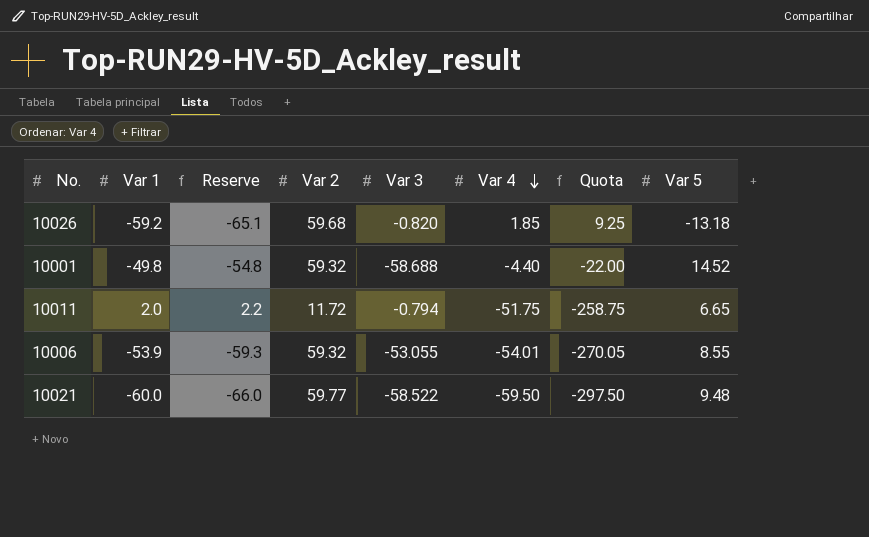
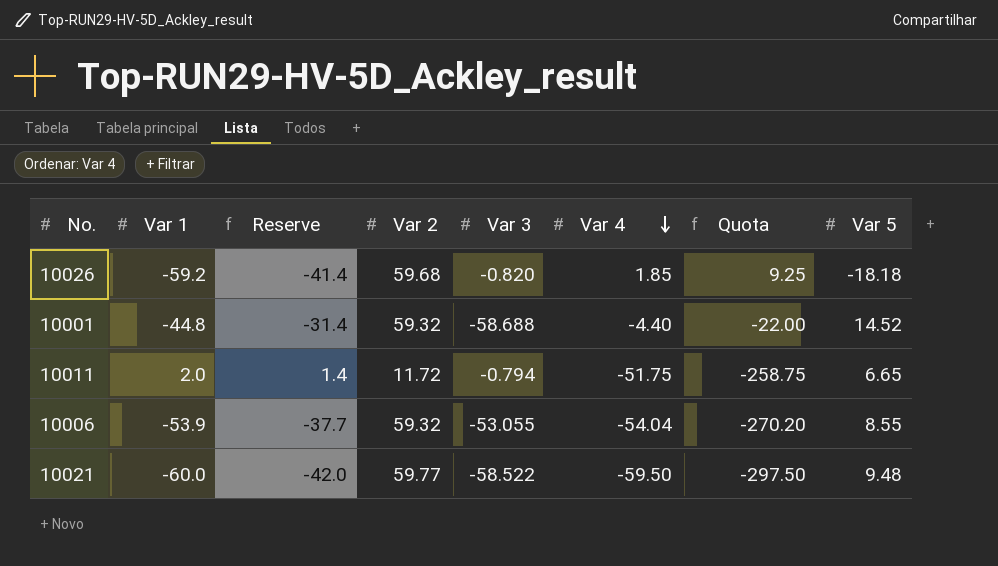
column Reserve | formula: [Var 1] * 1.1 -> [Var 1] * 0.7
10026 | Var 5: -13.18 -> -18.18
10001 | Var 1: -49.8 -> -44.8
10006 | Var 4: -54.01 -> -54.04
10006 | Quota: -270.05 -> -270.20

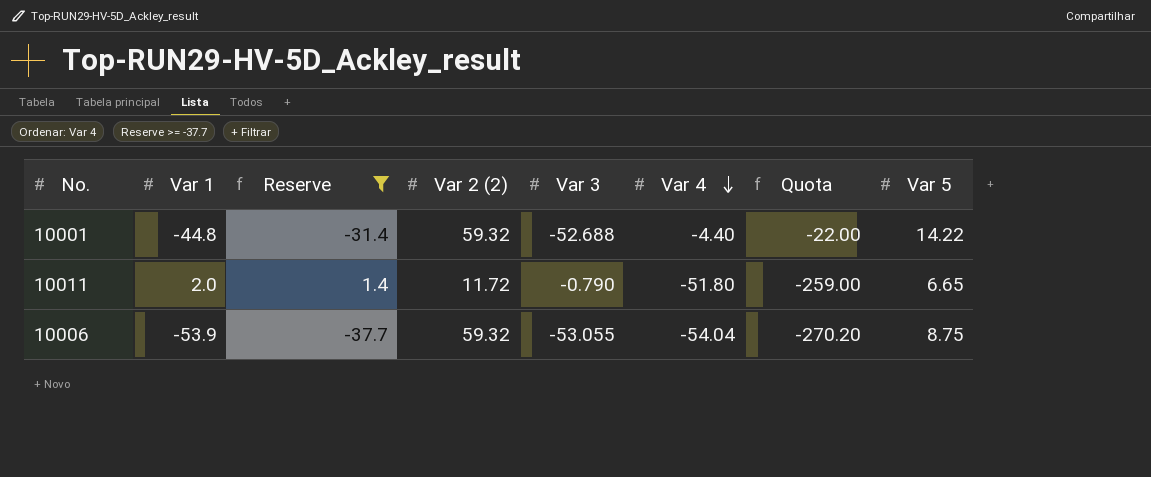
filter: none -> Reserve >= -37.7
column name: Var 2 -> Var 2 (2)
10001 | Var 3: -58.688 -> -52.688
10001 | Var 5: 14.52 -> 14.22
10011 | Var 3: -0.794 -> -0.790
10011 | Var 4: -51.75 -> -51.80
10011 | Quota: -258.75 -> -259.00
10006 | Var 5: 8.55 -> 8.75

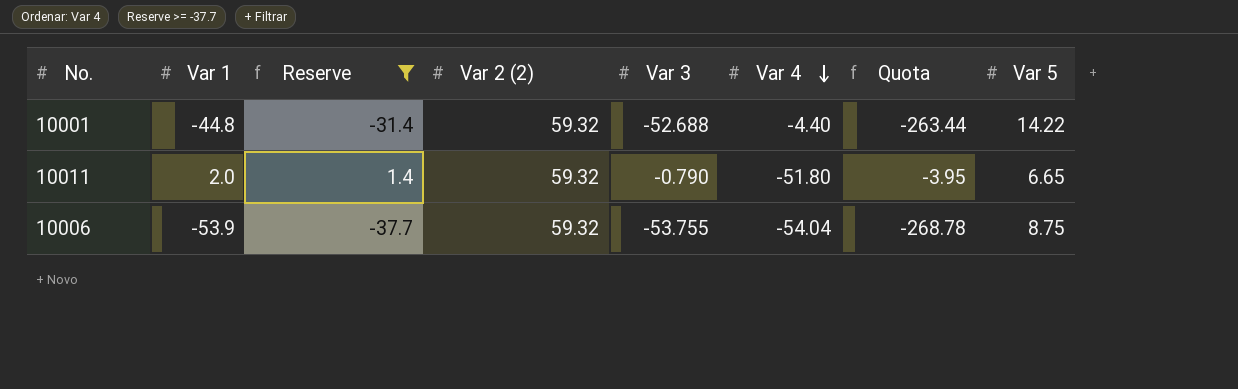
column Quota | formula: [Var 4] * 5 -> [Var 3] * 5
10011 | Var 2 (2): 11.72 -> 59.32
10006 | Var 3: -53.055 -> -53.755

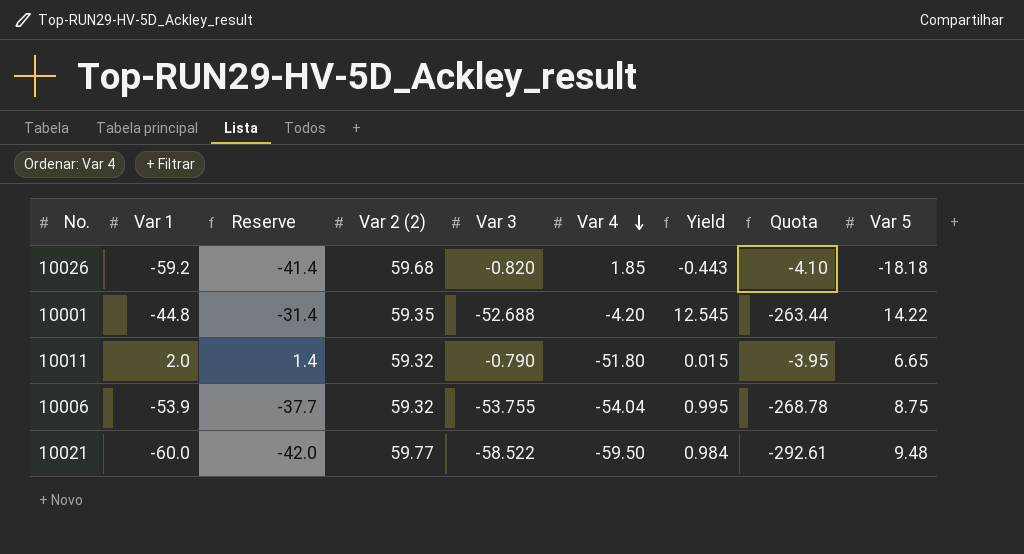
filter: Reserve >= -37.7 -> none
column Yield | formula: none -> [Var 3] / [Var 4]
10001 | Var 2 (2): 59.32 -> 59.35
10001 | Var 4: -4.40 -> -4.20

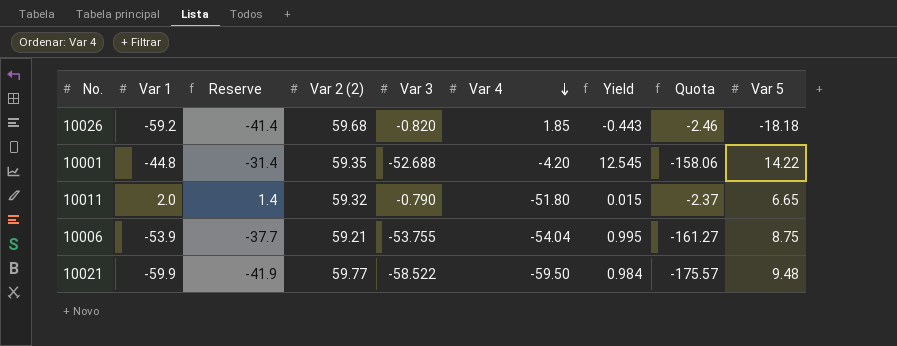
column Quota | formula: [Var 3] * 5 -> [Var 3] * 3
10006 | Var 2 (2): 59.32 -> 59.21
10021 | Var 1: -60.0 -> -59.9
10021 | Reserve: -42.0 -> -41.9

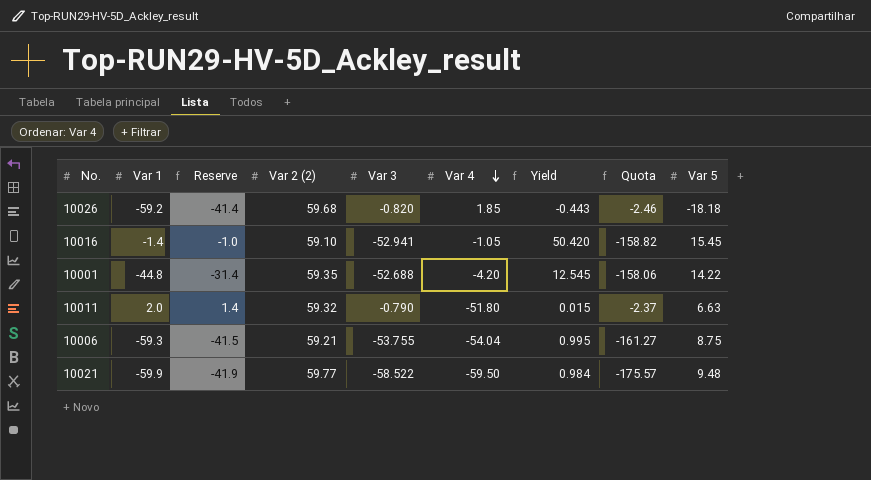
row 10016: none -> -1.4 | -1.0 | 59.10 | -52.941 | -1.05 | 50.420 | -158.82 | 15.45
10011 | Var 5: 6.65 -> 6.63
10006 | Var 1: -53.9 -> -59.3
10006 | Reserve: -37.7 -> -41.5

